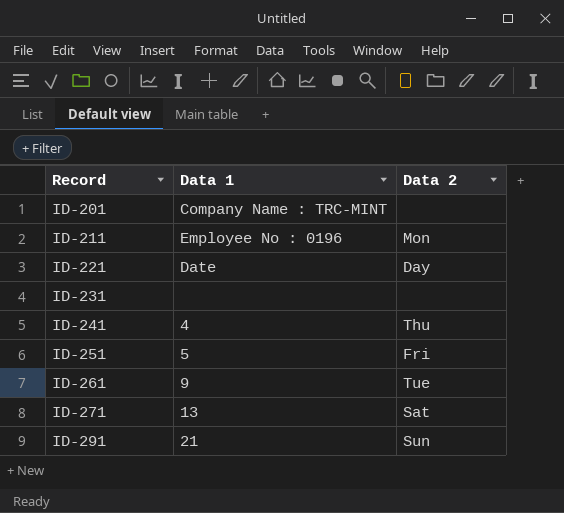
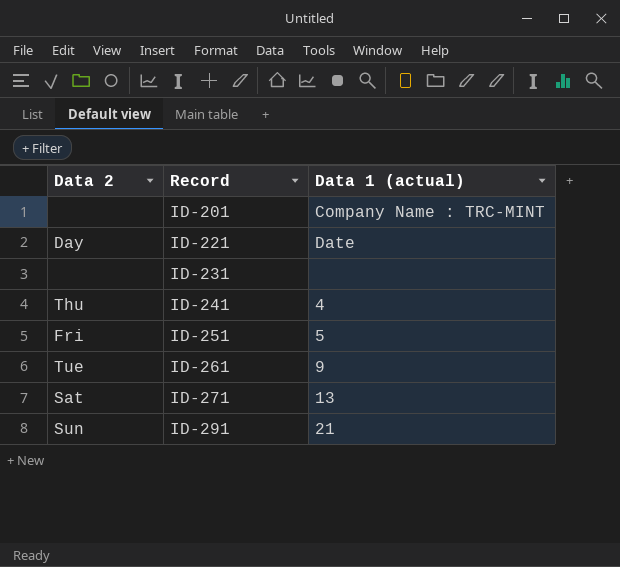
column Data 2 | position: 3 -> 1
column name: Data 1 -> Data 1 (actual)
row ID-211: Employee No : 0196 | Mon -> none

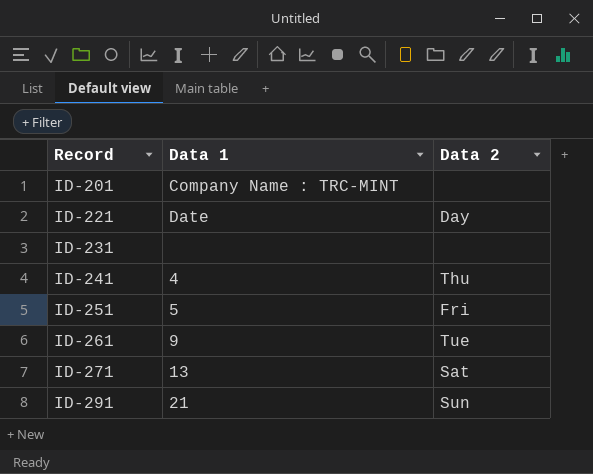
column name: Data 1 (actual) -> Data 1
column Data 2 | position: 1 -> 3

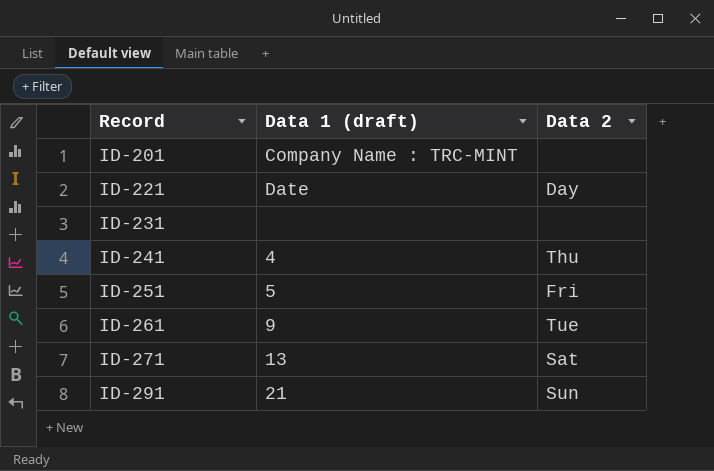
column name: Data 1 -> Data 1 (draft)

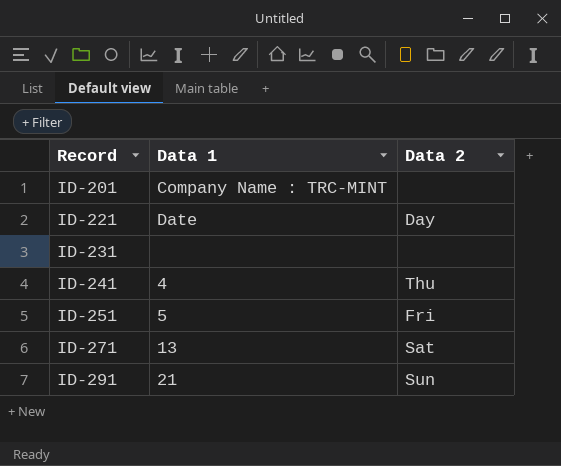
column name: Data 1 (draft) -> Data 1
row ID-261: 9 | Tue -> none

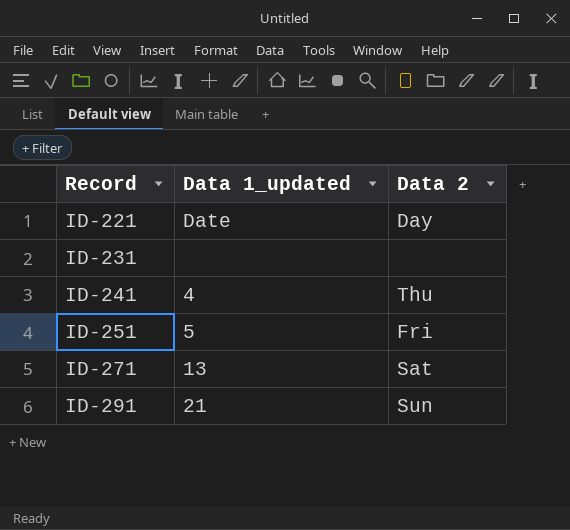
column name: Data 1 -> Data 1_updated
row ID-201: Company Name : TRC-MINT | none -> none

